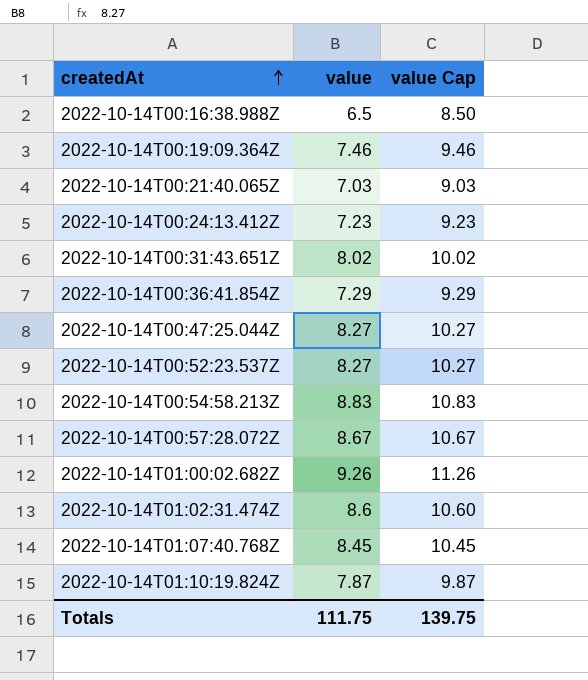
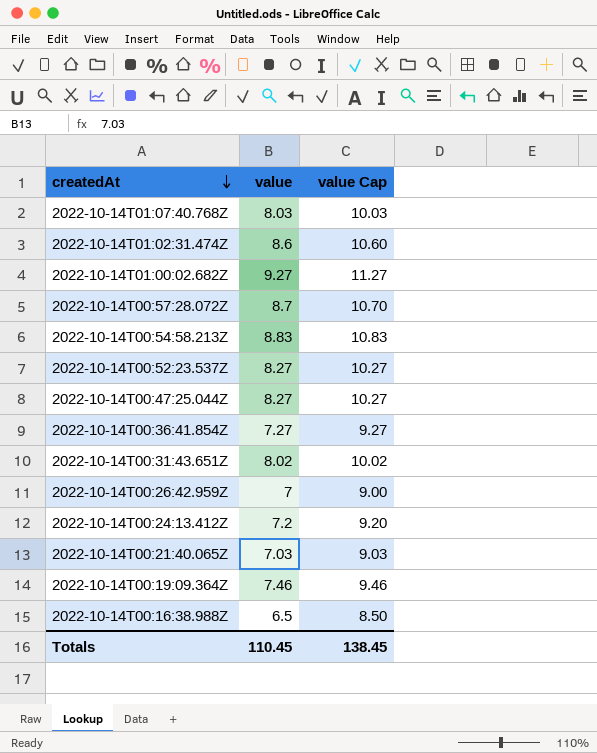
row order: createdAt ascending -> createdAt descending
row 2022-10-14T01:10:19.824Z: 7.87 | 9.87 -> none
2022-10-14T01:07:40.768Z | value: 8.45 -> 8.03
2022-10-14T01:07:40.768Z | value Cap: 10.45 -> 10.03
2022-10-14T01:00:02.682Z | value: 9.26 -> 9.27
2022-10-14T01:00:02.682Z | value Cap: 11.26 -> 11.27
2022-10-14T00:57:28.072Z | value: 8.67 -> 8.7
2022-10-14T00:57:28.072Z | value Cap: 10.67 -> 10.70
2022-10-14T00:36:41.854Z | value: 7.29 -> 7.27
2022-10-14T00:36:41.854Z | value Cap: 9.29 -> 9.27
row 2022-10-14T00:26:42.959Z: none -> 7 | 9.00
2022-10-14T00:24:13.412Z | value: 7.23 -> 7.2
2022-10-14T00:24:13.412Z | value Cap: 9.23 -> 9.20
Totals | value: 111.75 -> 110.45
Totals | value Cap: 139.75 -> 138.45

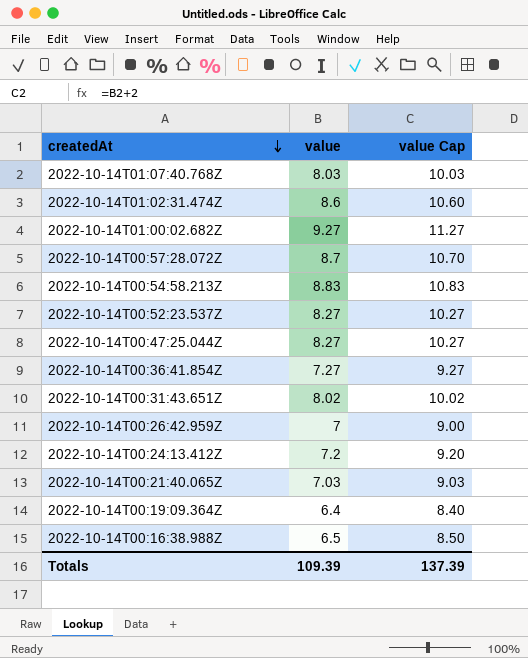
2022-10-14T00:19:09.364Z | value: 7.46 -> 6.4
2022-10-14T00:19:09.364Z | value Cap: 9.46 -> 8.40
Totals | value: 110.45 -> 109.39
Totals | value Cap: 138.45 -> 137.39

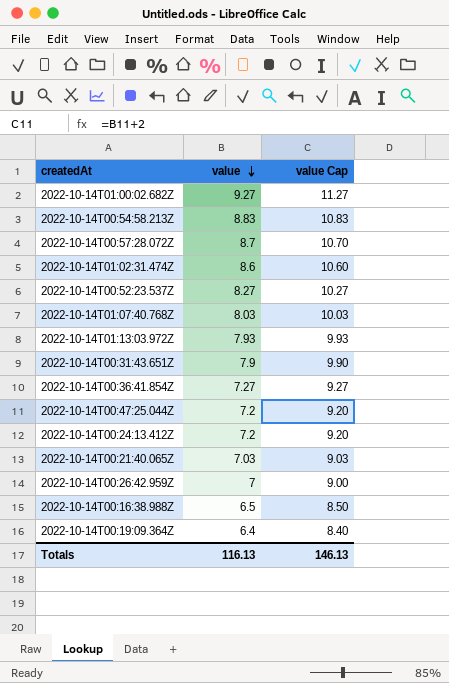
row order: createdAt descending -> value descending
row 2022-10-14T01:13:03.972Z: none -> 7.93 | 9.93
2022-10-14T00:31:43.651Z | value: 8.02 -> 7.9
2022-10-14T00:31:43.651Z | value Cap: 10.02 -> 9.90
2022-10-14T00:47:25.044Z | value: 8.27 -> 7.2
2022-10-14T00:47:25.044Z | value Cap: 10.27 -> 9.20
Totals | value: 109.39 -> 116.13
Totals | value Cap: 137.39 -> 146.13

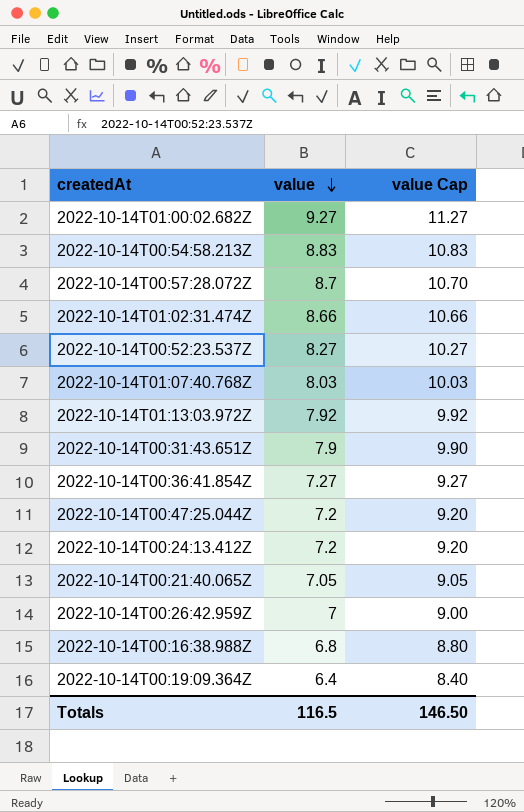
2022-10-14T01:02:31.474Z | value: 8.6 -> 8.66
2022-10-14T01:02:31.474Z | value Cap: 10.60 -> 10.66
2022-10-14T01:13:03.972Z | value: 7.93 -> 7.92
2022-10-14T01:13:03.972Z | value Cap: 9.93 -> 9.92
2022-10-14T00:21:40.065Z | value: 7.03 -> 7.05
2022-10-14T00:21:40.065Z | value Cap: 9.03 -> 9.05
2022-10-14T00:16:38.988Z | value: 6.5 -> 6.8
2022-10-14T00:16:38.988Z | value Cap: 8.50 -> 8.80
Totals | value: 116.13 -> 116.5
Totals | value Cap: 146.13 -> 146.50

